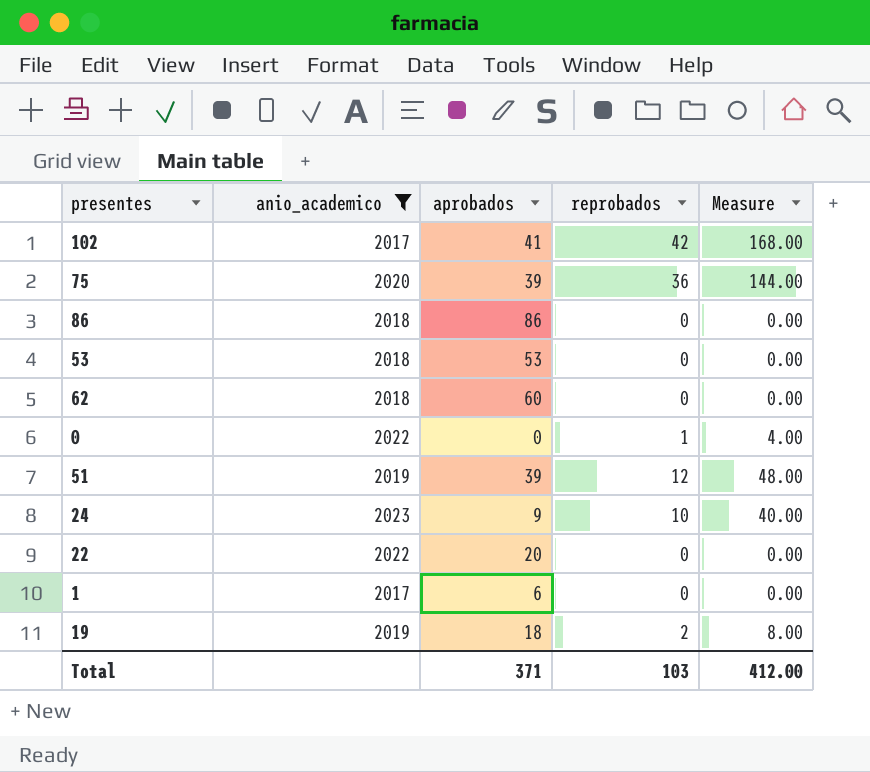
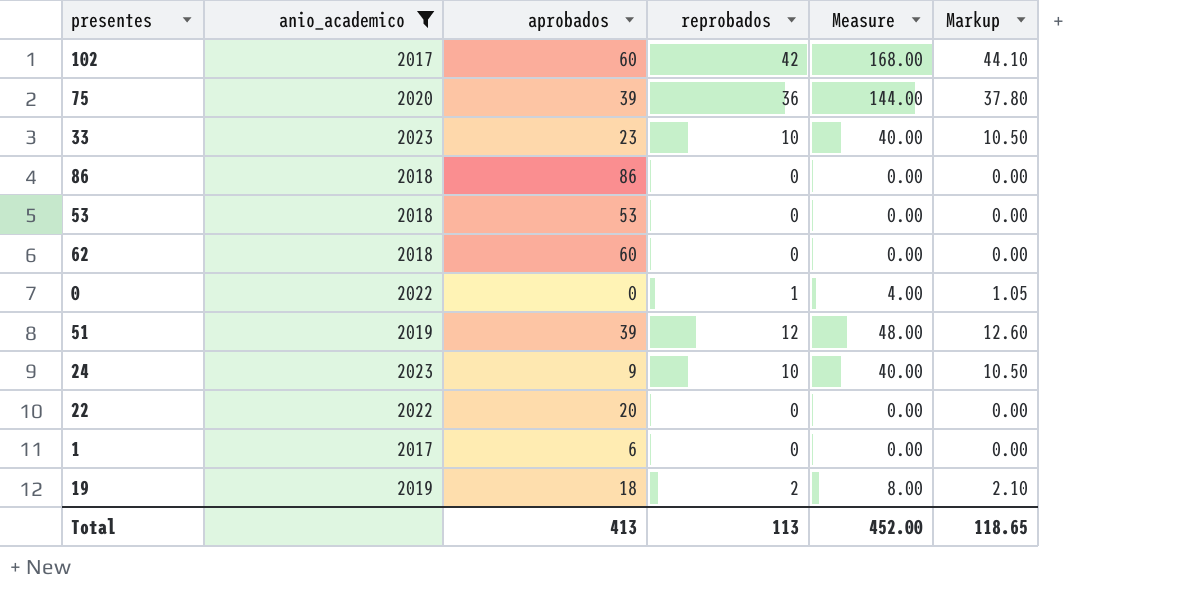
column Markup | formula: none -> [reprobados] * 1.05
102 | aprobados: 41 -> 60
row 33: none -> 2023 | 23 | 10 | 40.00 | 10.50
Total | aprobados: 371 -> 413
Total | reprobados: 103 -> 113
Total | Measure: 412.00 -> 452.00

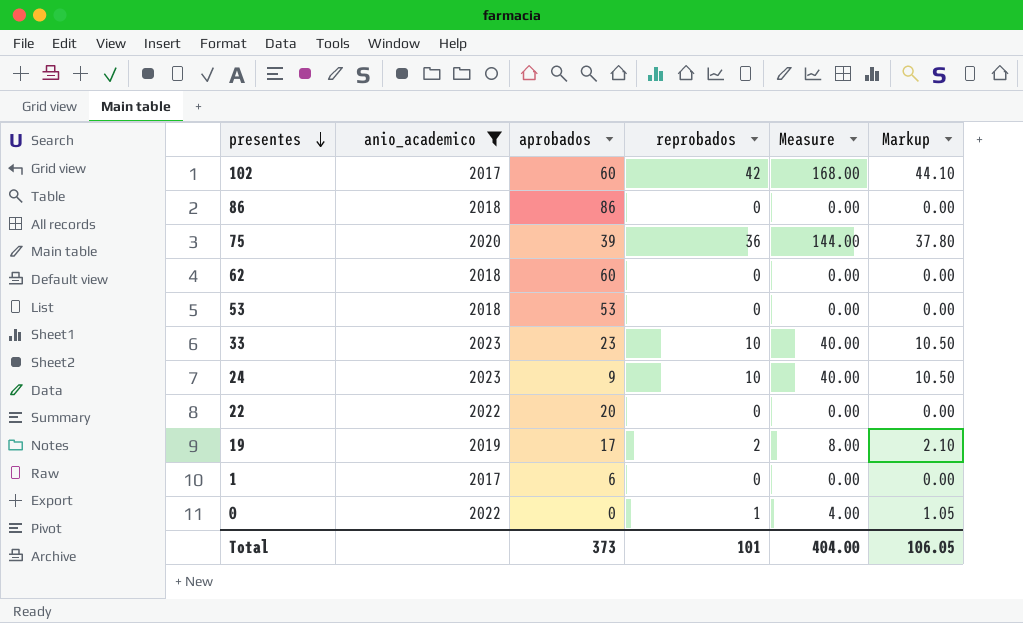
row order: none -> presentes descending
row 51: 2019 | 39 | 12 | 48.00 | 12.60 -> none
19 | aprobados: 18 -> 17
Total | aprobados: 413 -> 373
Total | reprobados: 113 -> 101
Total | Measure: 452.00 -> 404.00
Total | Markup: 118.65 -> 106.05

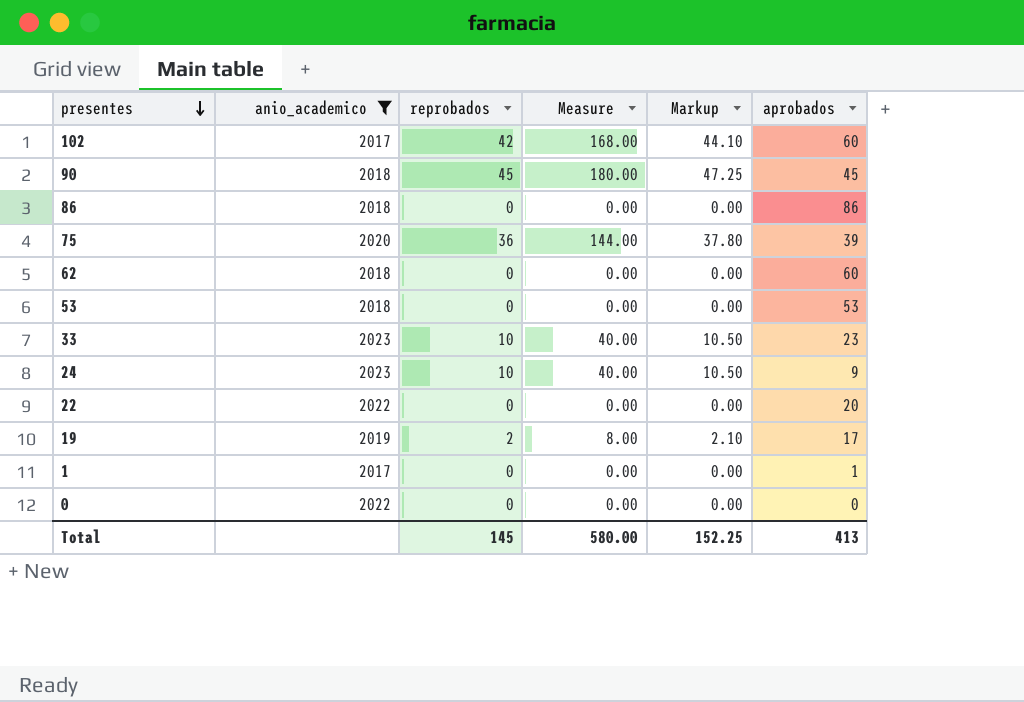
column aprobados | position: 3 -> 6
row 90: none -> 2018 | 45 | 180.00 | 47.25 | 45
1 | aprobados: 6 -> 1
0 | reprobados: 1 -> 0
0 | Measure: 4.00 -> 0.00
0 | Markup: 1.05 -> 0.00
Total | reprobados: 101 -> 145
Total | Measure: 404.00 -> 580.00
Total | Markup: 106.05 -> 152.25
Total | aprobados: 373 -> 413

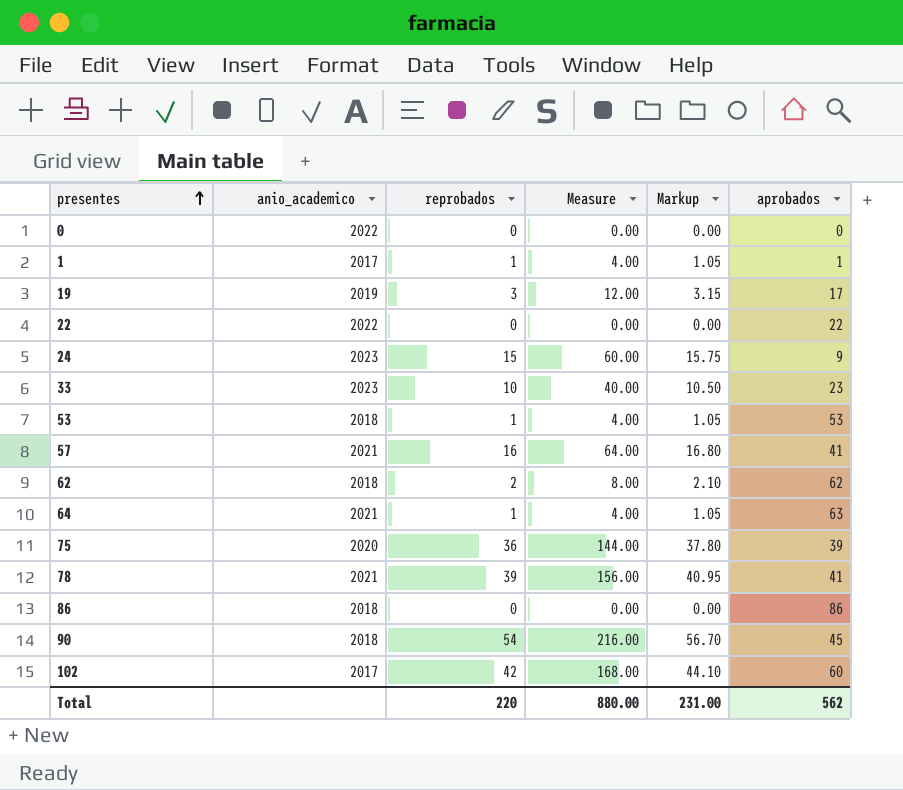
filter: anio_academico != 2021 -> none
row order: presentes descending -> presentes ascending
1 | reprobados: 0 -> 1
1 | Measure: 0.00 -> 4.00
1 | Markup: 0.00 -> 1.05
19 | reprobados: 2 -> 3
19 | Measure: 8.00 -> 12.00
19 | Markup: 2.10 -> 3.15
22 | aprobados: 20 -> 22
24 | reprobados: 10 -> 15
24 | Measure: 40.00 -> 60.00
24 | Markup: 10.50 -> 15.75
53 | reprobados: 0 -> 1
53 | Measure: 0.00 -> 4.00
53 | Markup: 0.00 -> 1.05
62 | reprobados: 0 -> 2
62 | Measure: 0.00 -> 8.00
62 | Markup: 0.00 -> 2.10
62 | aprobados: 60 -> 62
90 | reprobados: 45 -> 54
90 | Measure: 180.00 -> 216.00
90 | Markup: 47.25 -> 56.70
Total | reprobados: 145 -> 220
Total | Measure: 580.00 -> 880.00
Total | Markup: 152.25 -> 231.00
Total | aprobados: 413 -> 562

